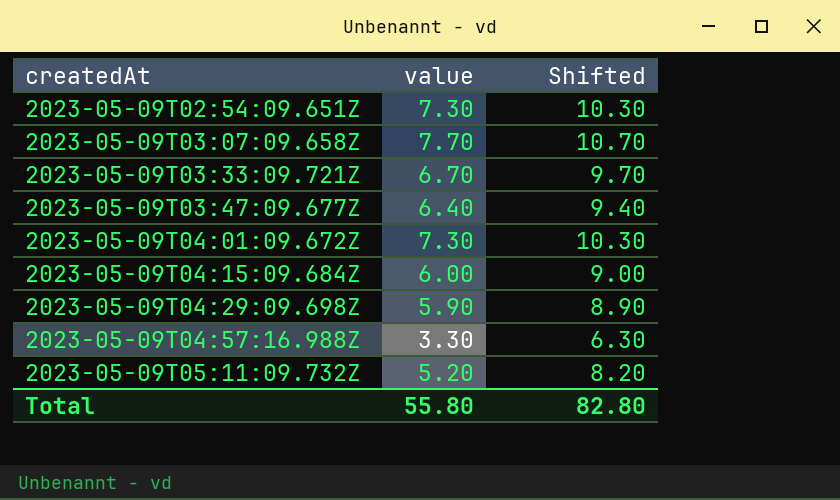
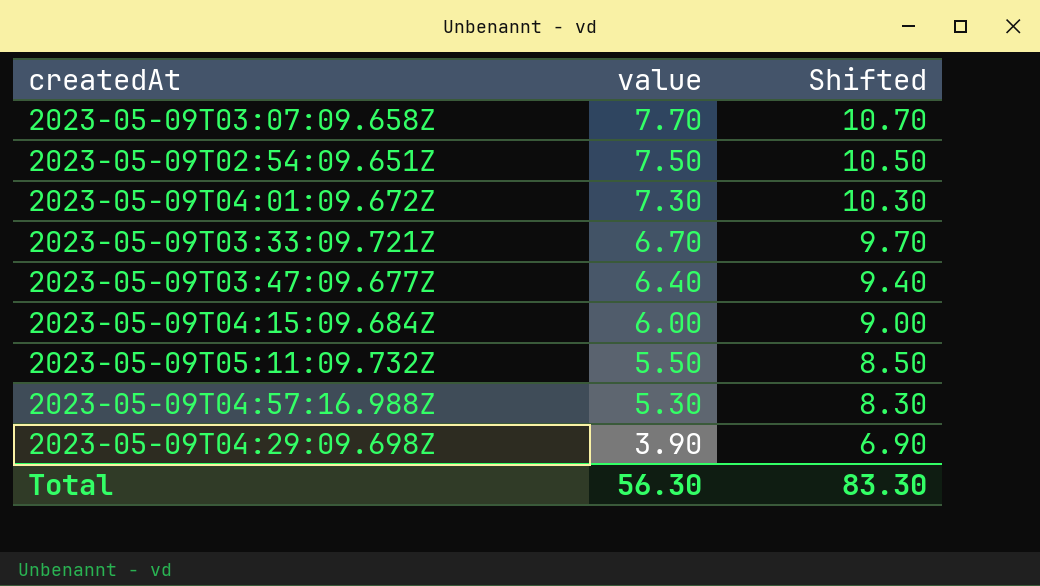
row order: createdAt ascending -> value descending
2023-05-09T02:54:09.651Z | value: 7.30 -> 7.50
2023-05-09T02:54:09.651Z | Shifted: 10.30 -> 10.50
2023-05-09T05:11:09.732Z | value: 5.20 -> 5.50
2023-05-09T05:11:09.732Z | Shifted: 8.20 -> 8.50
2023-05-09T04:57:16.988Z | value: 3.30 -> 5.30
2023-05-09T04:57:16.988Z | Shifted: 6.30 -> 8.30
2023-05-09T04:29:09.698Z | value: 5.90 -> 3.90
2023-05-09T04:29:09.698Z | Shifted: 8.90 -> 6.90
Total | value: 55.80 -> 56.30
Total | Shifted: 82.80 -> 83.30

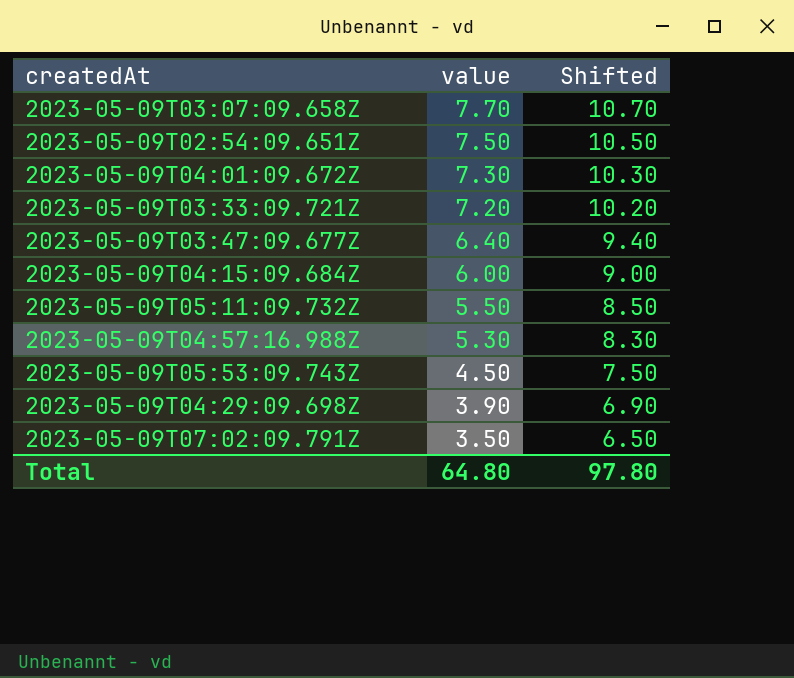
2023-05-09T03:33:09.721Z | value: 6.70 -> 7.20
2023-05-09T03:33:09.721Z | Shifted: 9.70 -> 10.20
row 2023-05-09T05:53:09.743Z: none -> 4.50 | 7.50
row 2023-05-09T07:02:09.791Z: none -> 3.50 | 6.50
Total | value: 56.30 -> 64.80
Total | Shifted: 83.30 -> 97.80

